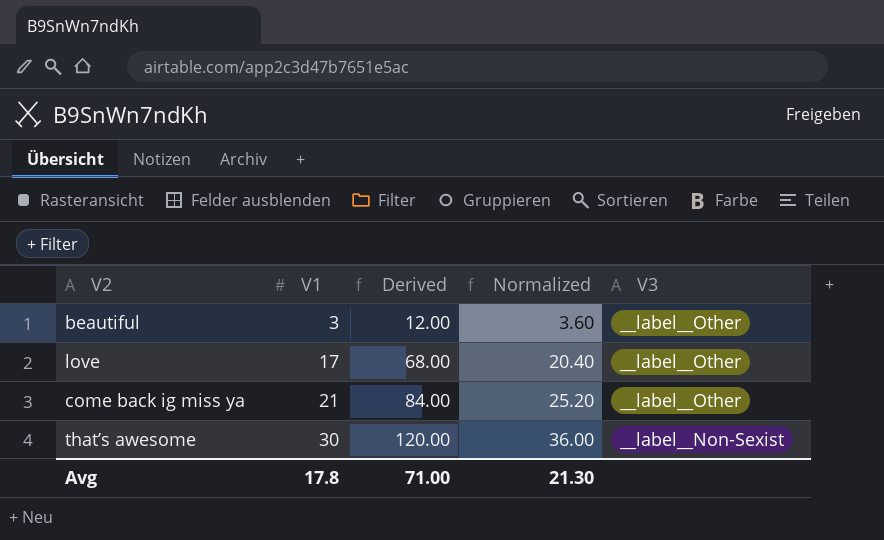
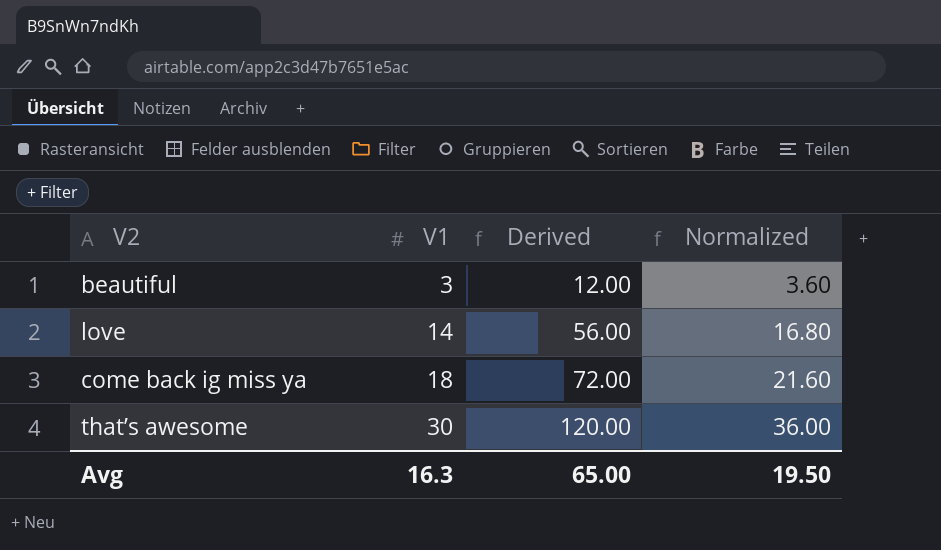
column V3 | position: 5 -> none
love | V1: 17 -> 14
love | Derived: 68.00 -> 56.00
love | Normalized: 20.40 -> 16.80
come back ig miss ya | V1: 21 -> 18
come back ig miss ya | Derived: 84.00 -> 72.00
come back ig miss ya | Normalized: 25.20 -> 21.60
Avg | V1: 17.8 -> 16.3
Avg | Derived: 71.00 -> 65.00
Avg | Normalized: 21.30 -> 19.50

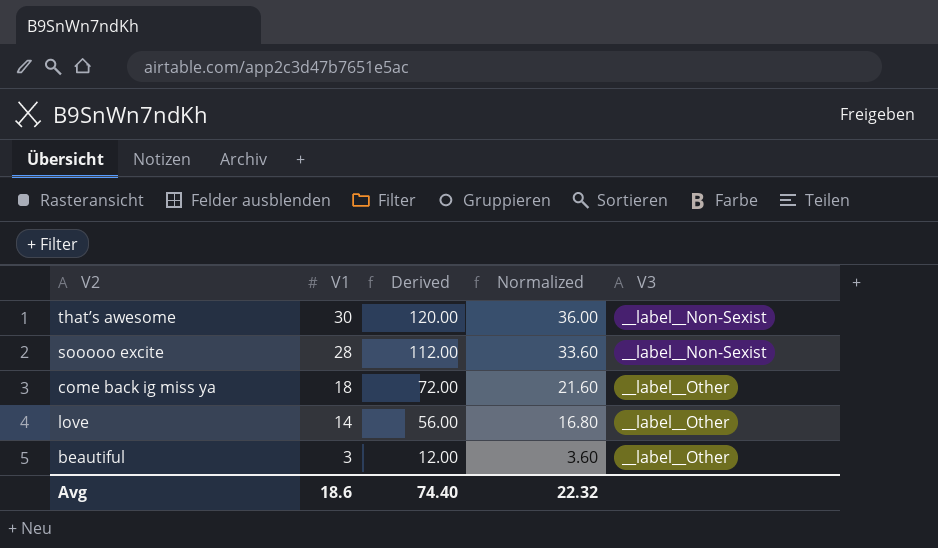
row order: V1 ascending -> V1 descending
column V3 | position: none -> 5
row sooooo excite: none -> 28 | 112.00 | 33.60 | __label__Non-Sexist
Avg | V1: 16.3 -> 18.6
Avg | Derived: 65.00 -> 74.40
Avg | Normalized: 19.50 -> 22.32

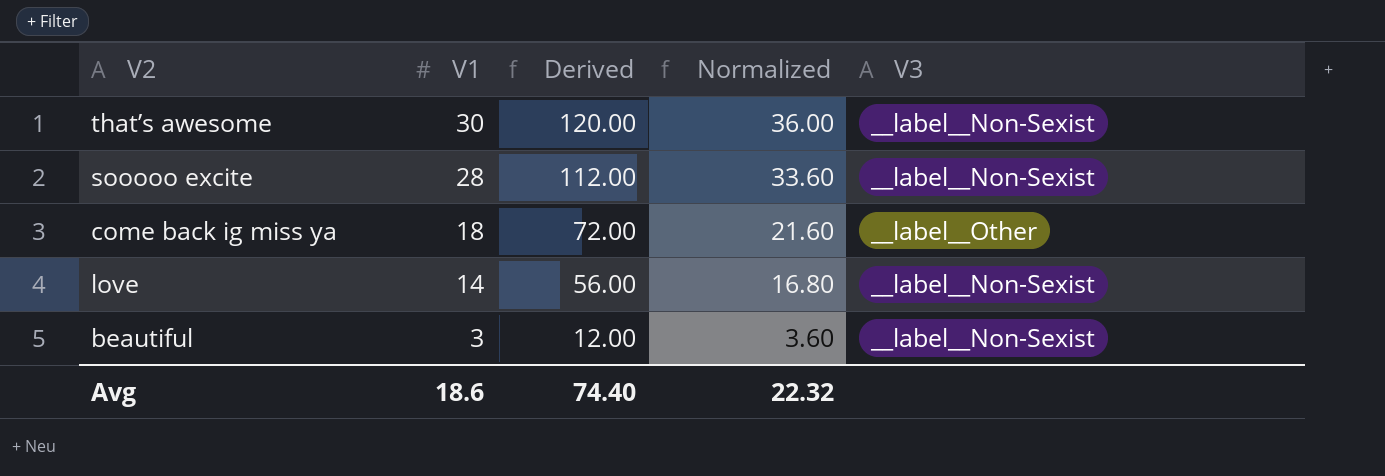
love | V3: __label__Other -> __label__Non-Sexist
beautiful | V3: __label__Other -> __label__Non-Sexist

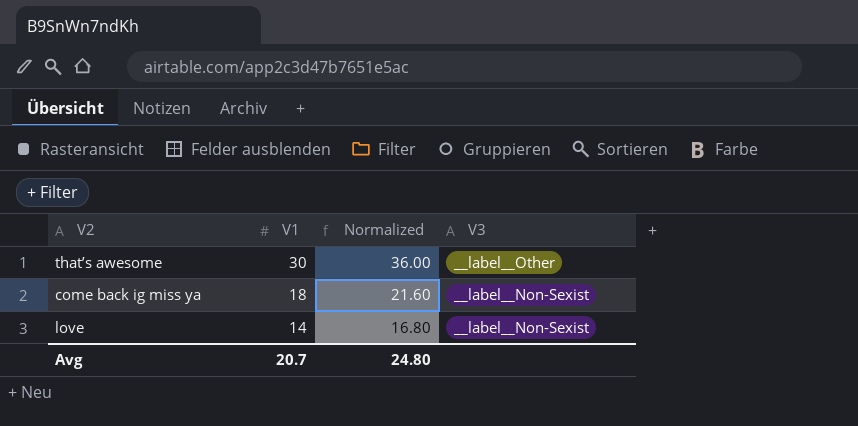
column Derived | formula: [V1] * 4 -> none
row sooooo excite: 28 | 112.00 | 33.60 | __label__Non-Sexist -> none
row beautiful: 3 | 12.00 | 3.60 | __label__Non-Sexist -> none
that’s awesome | V3: __label__Non-Sexist -> __label__Other
come back ig miss ya | V3: __label__Other -> __label__Non-Sexist
Avg | V1: 18.6 -> 20.7
Avg | Normalized: 22.32 -> 24.80

